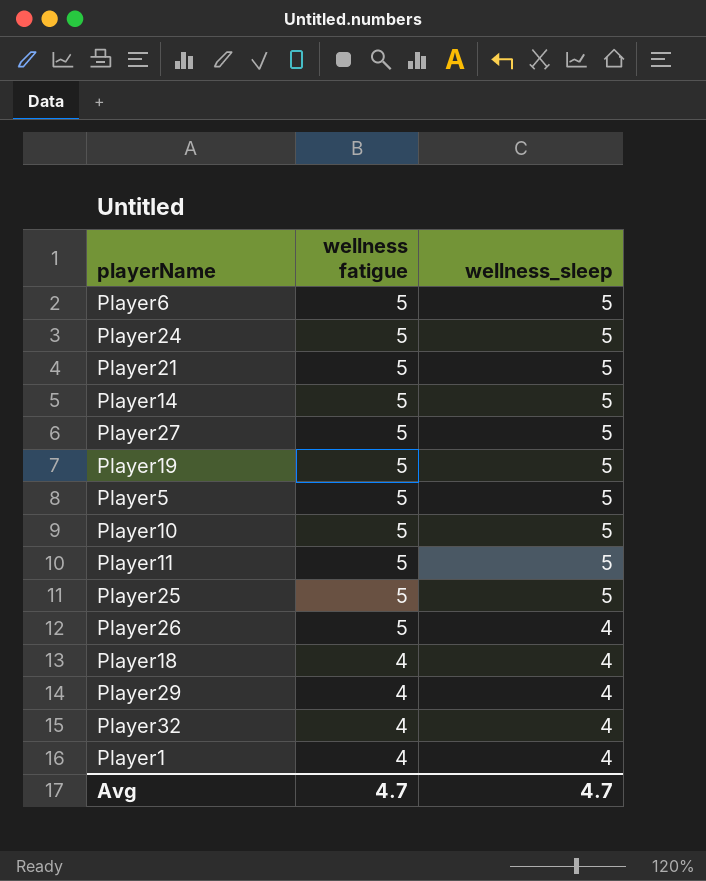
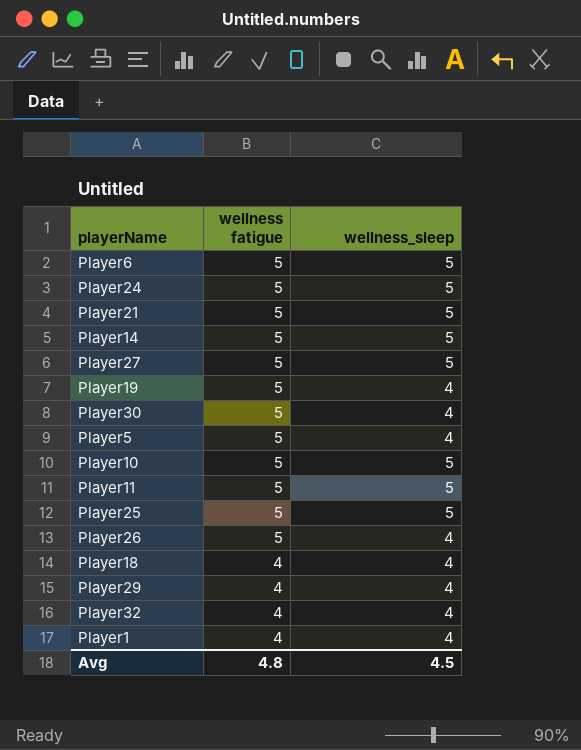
Player19 | wellness_sleep: 5 -> 4
row Player30: none -> 5 | 4
Player5 | wellness_sleep: 5 -> 4
Avg | wellness fatigue: 4.7 -> 4.8
Avg | wellness_sleep: 4.7 -> 4.5

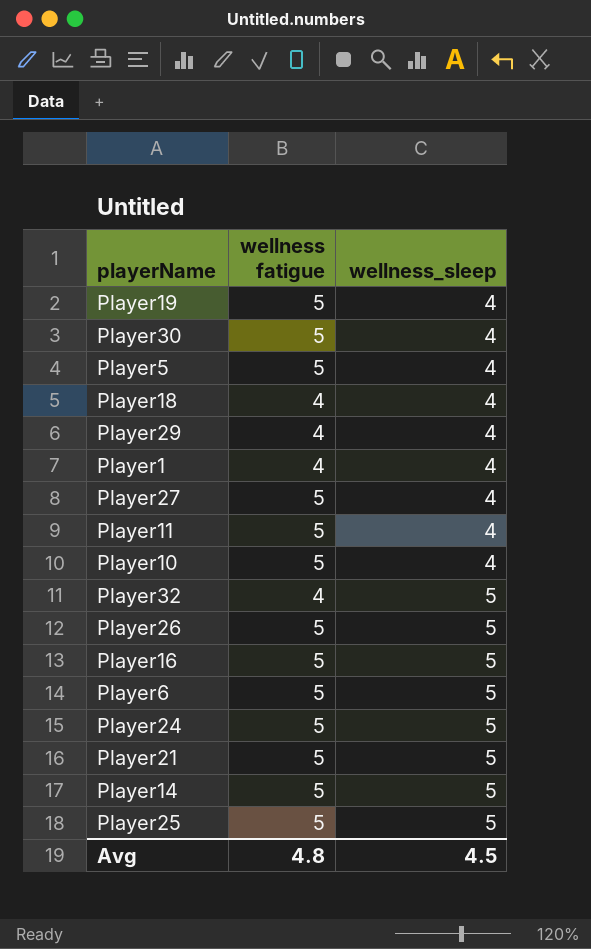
row order: wellness fatigue descending -> wellness_sleep ascending
Player27 | wellness_sleep: 5 -> 4
Player11 | wellness_sleep: 5 -> 4
Player10 | wellness_sleep: 5 -> 4
Player32 | wellness_sleep: 4 -> 5
Player26 | wellness_sleep: 4 -> 5
row Player16: none -> 5 | 5

